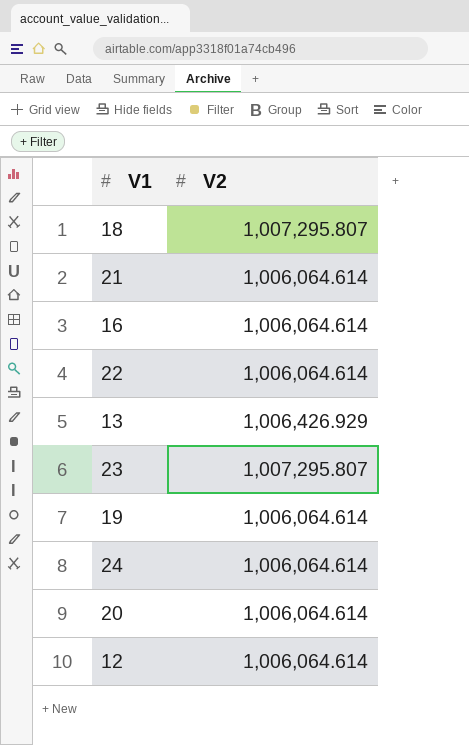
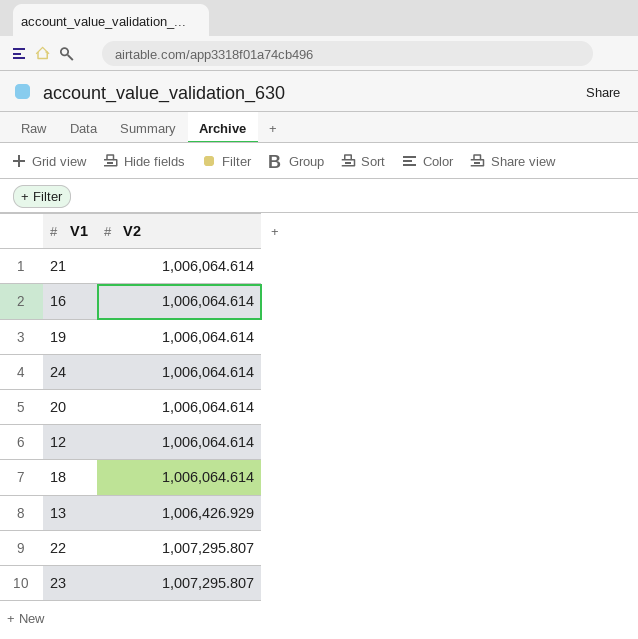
row order: none -> V2 ascending
18 | V2: 1,007,295.807 -> 1,006,064.614
22 | V2: 1,006,064.614 -> 1,007,295.807

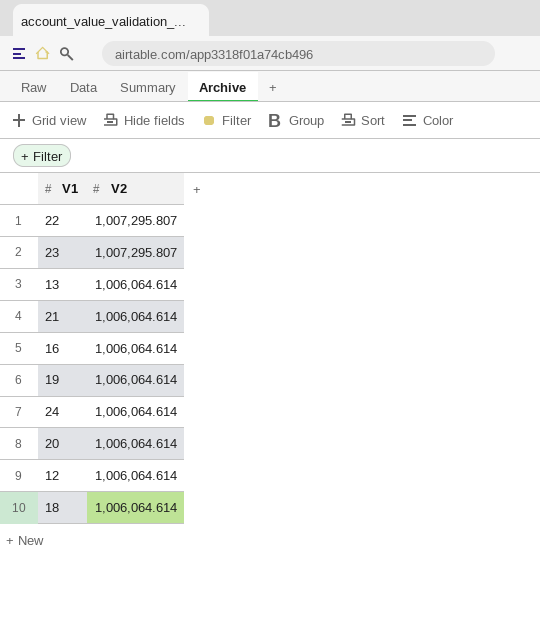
row order: V2 ascending -> V2 descending
13 | V2: 1,006,426.929 -> 1,006,064.614

